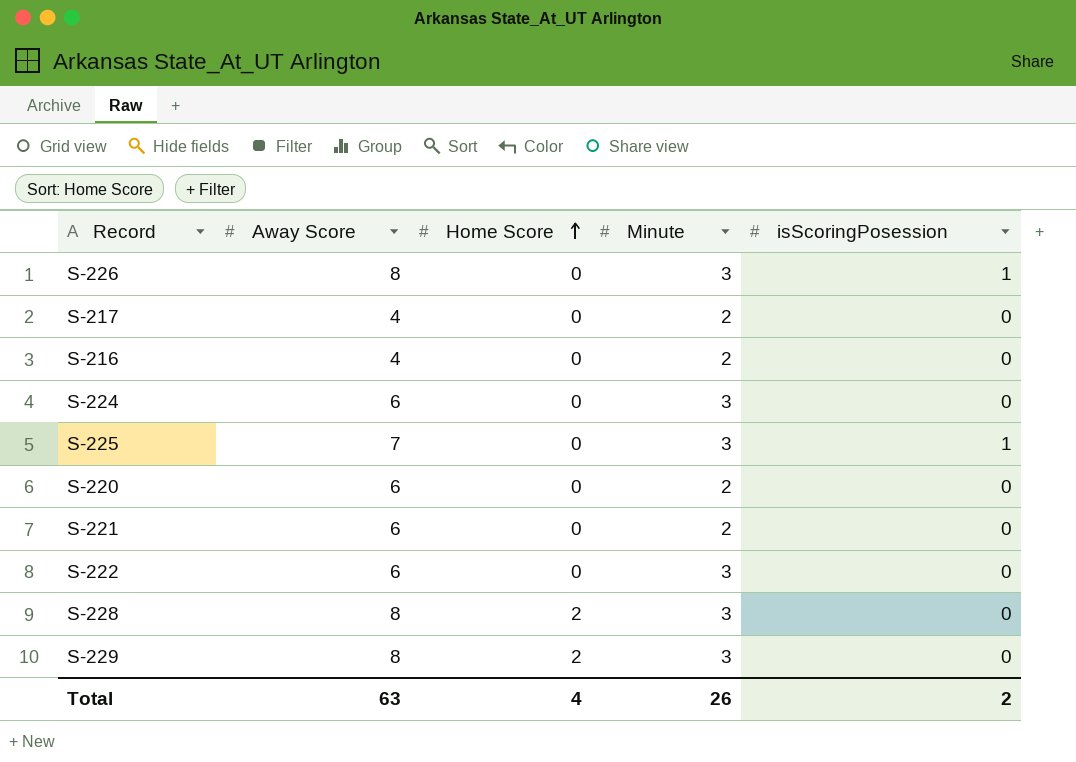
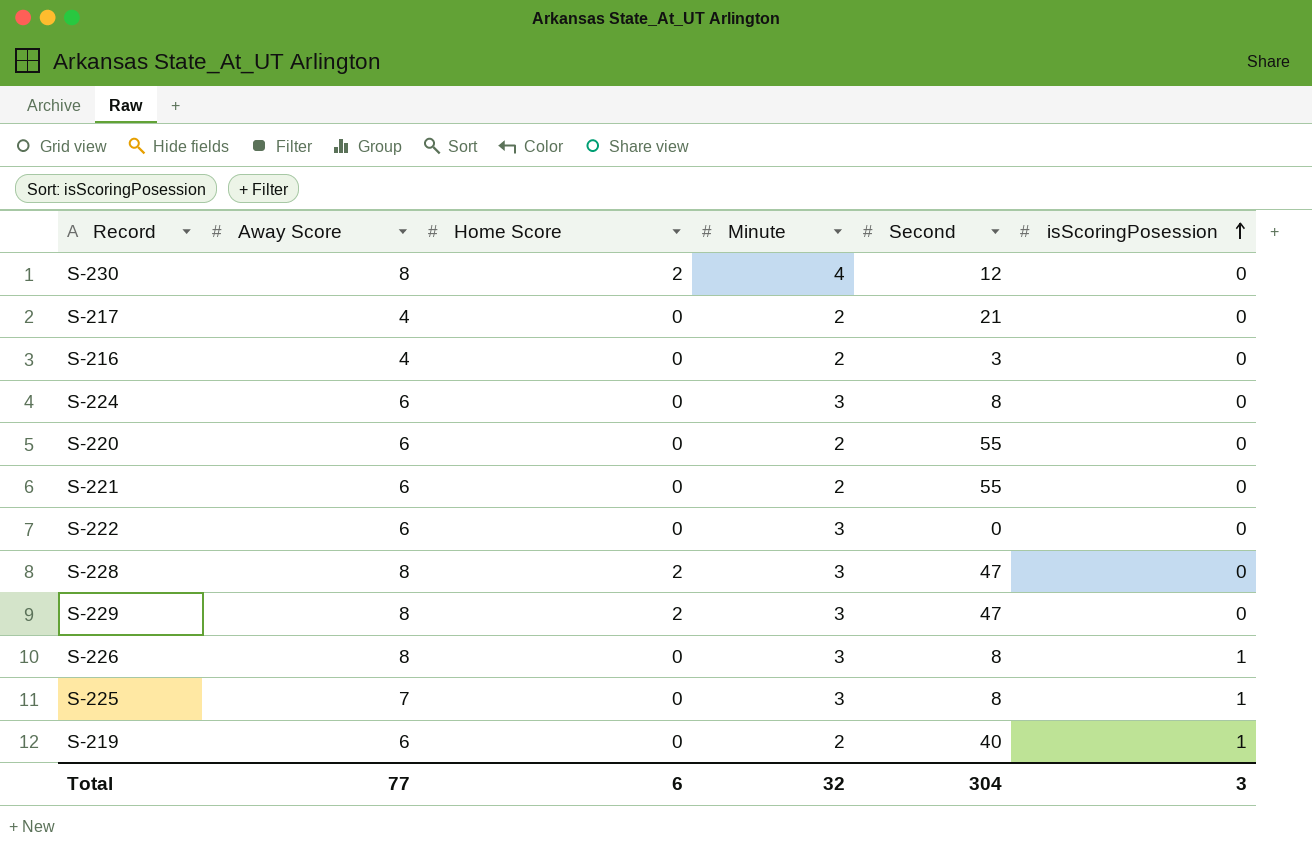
row order: Home Score ascending -> isScoringPosession ascending
column Second | position: none -> 5
row S-230: none -> 8 | 2 | 4 | 12 | 0
row S-219: none -> 6 | 0 | 2 | 40 | 1
Total | Away Score: 63 -> 77
Total | Home Score: 4 -> 6
Total | Minute: 26 -> 32
Total | isScoringPosession: 2 -> 3

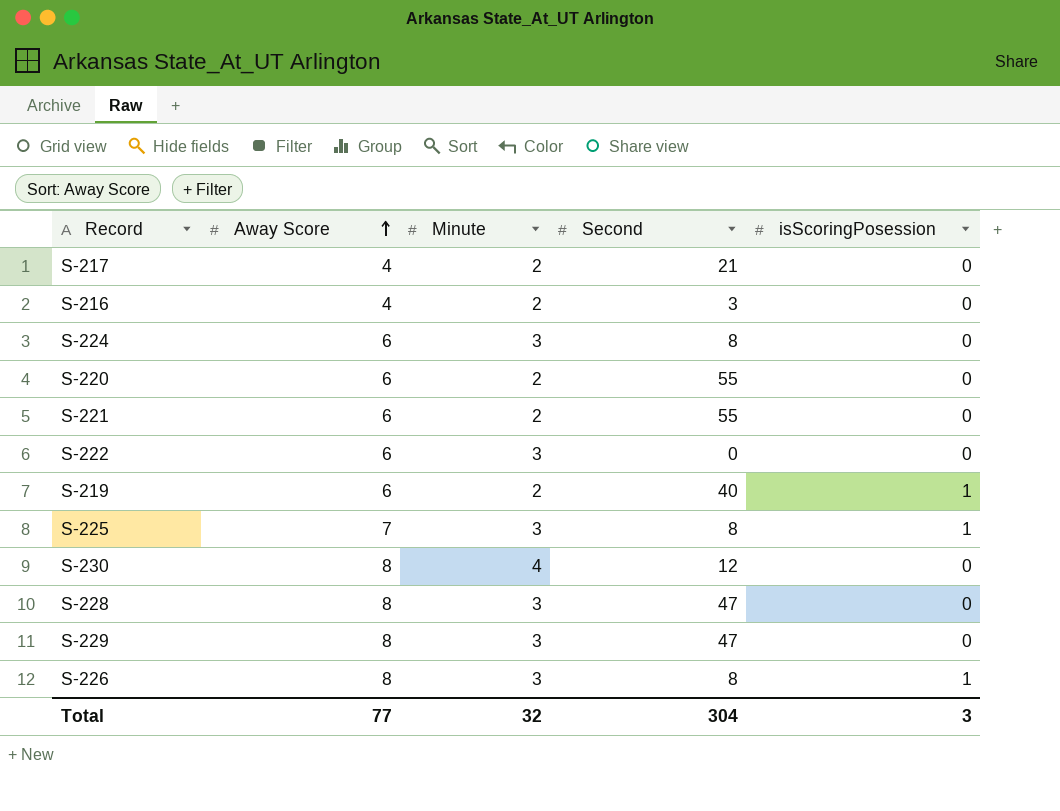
row order: isScoringPosession ascending -> Away Score ascending
column Home Score | position: 3 -> none

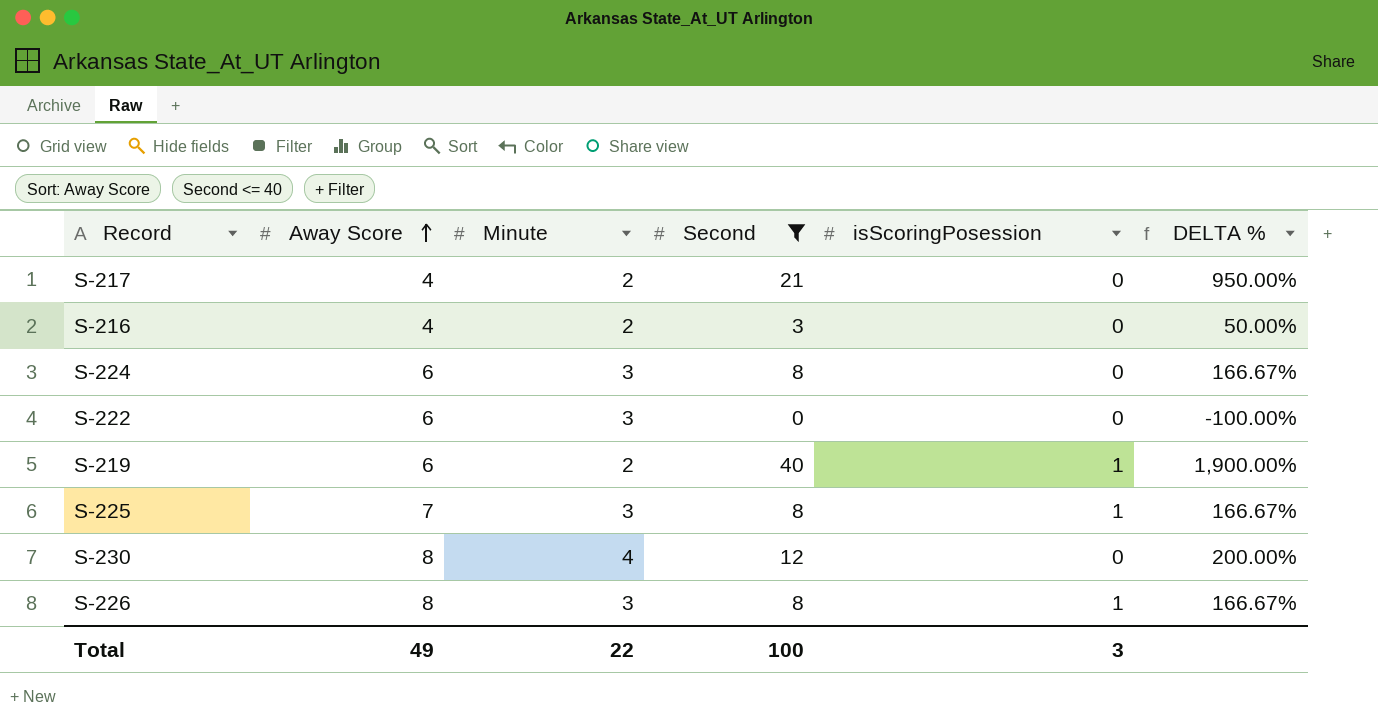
filter: none -> Second <= 40
column DELTA % | formula: none -> ([Second] - [Minute]) / [Minute]
Total | Away Score: 77 -> 49
Total | Minute: 32 -> 22
Total | Second: 304 -> 100

